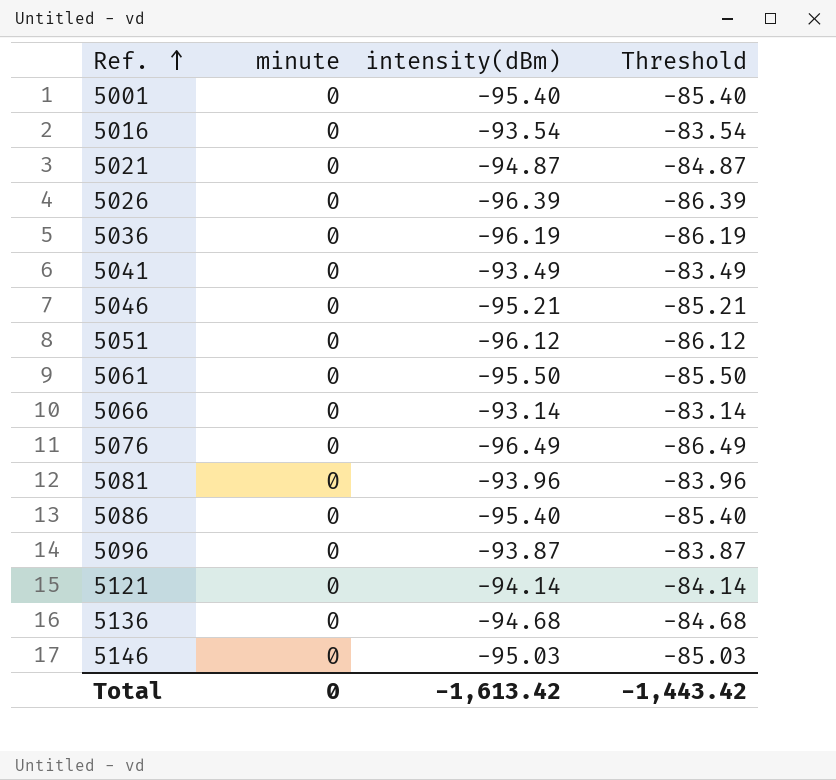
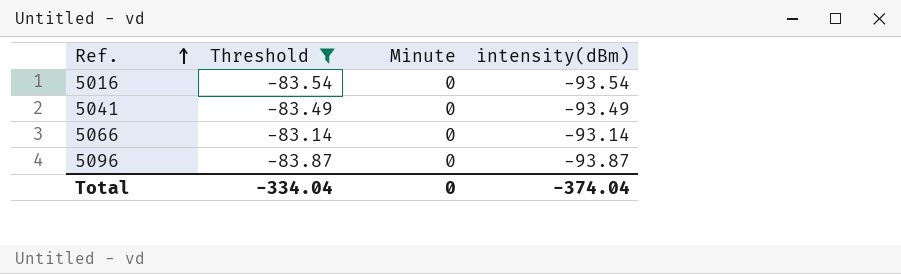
filter: none -> Threshold >= -83.87
column Threshold | position: 4 -> 2
column name: minute -> Minute
Total | Threshold: -1,443.42 -> -334.04
Total | intensity(dBm): -1,613.42 -> -374.04

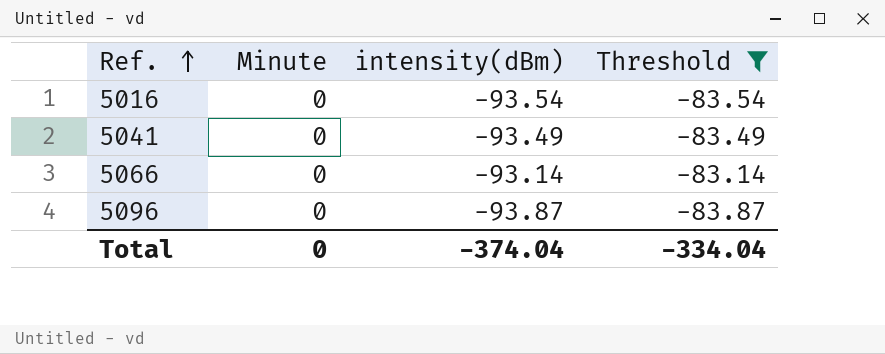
column Threshold | position: 2 -> 4

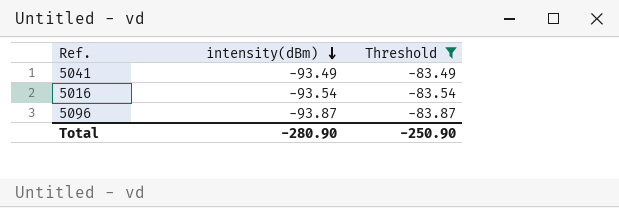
row order: Ref. ascending -> intensity(dBm) descending
column Minute | position: 2 -> none
row 5066: 0 | -93.14 | -83.14 -> none
Total | intensity(dBm): -374.04 -> -280.90
Total | Threshold: -334.04 -> -250.90

